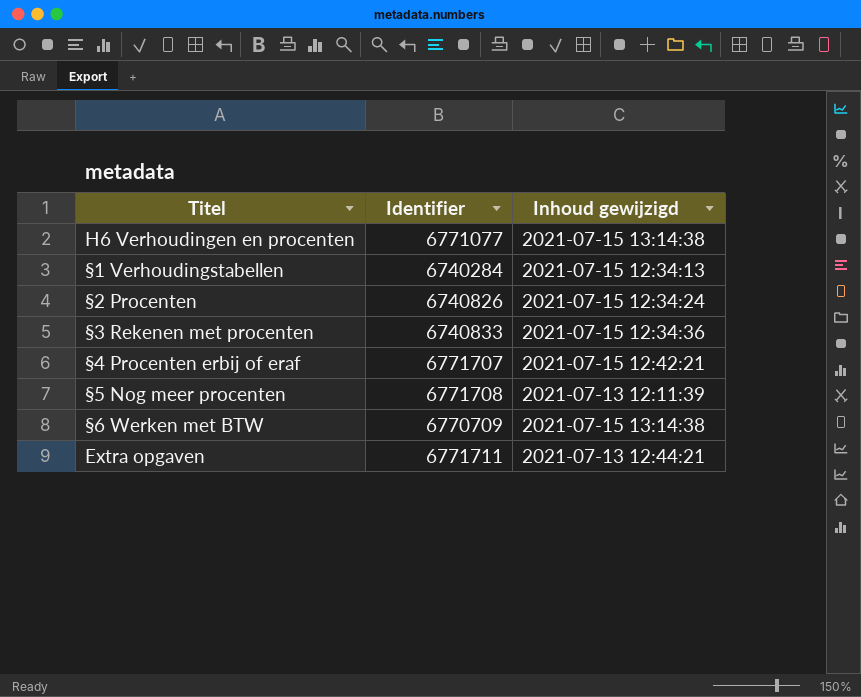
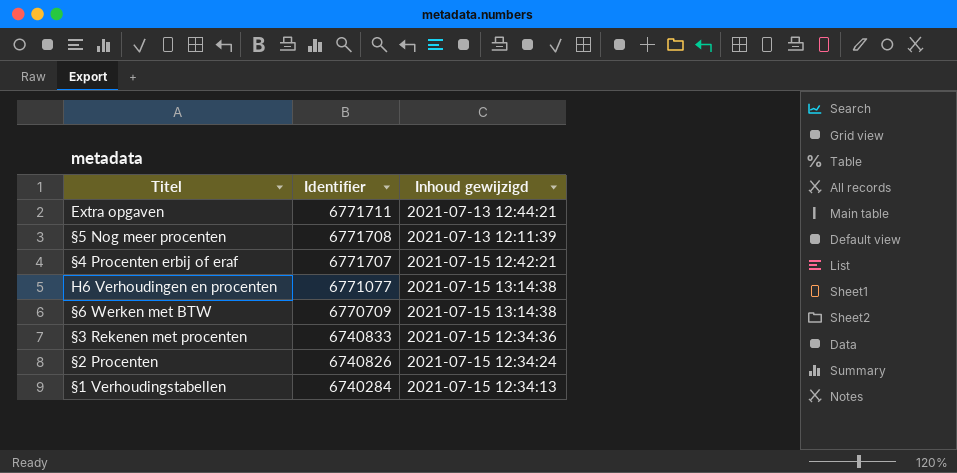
row order: none -> Identifier descending

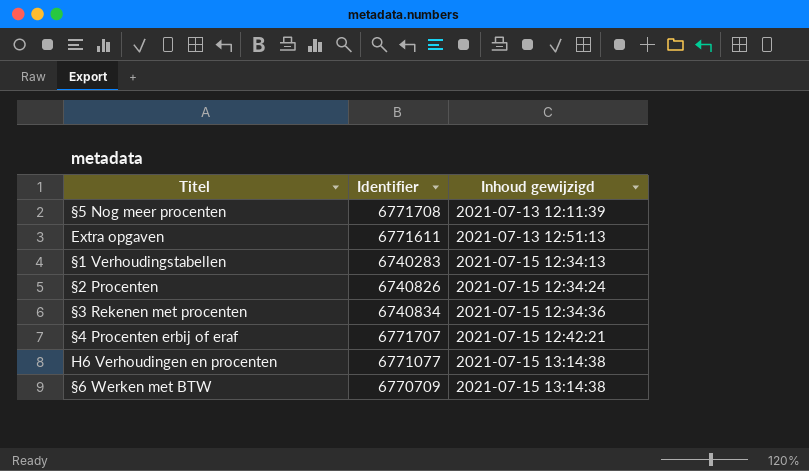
row order: Identifier descending -> Inhoud gewijzigd ascending
Extra opgaven | Identifier: 6771711 -> 6771611
Extra opgaven | Inhoud gewijzigd: 2021-07-13 12:44:21 -> 2021-07-13 12:51:13
§1 Verhoudingstabellen | Identifier: 6740284 -> 6740283
§3 Rekenen met procenten | Identifier: 6740833 -> 6740834

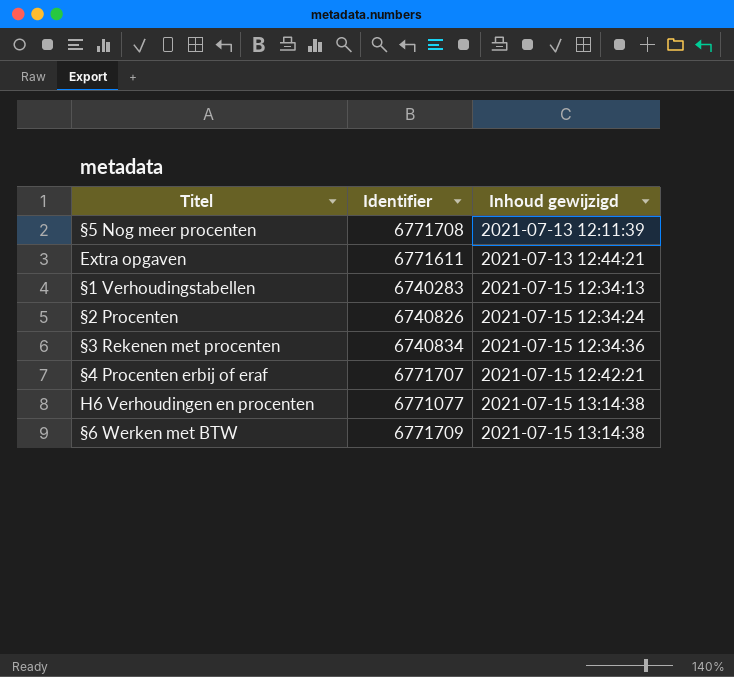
Extra opgaven | Inhoud gewijzigd: 2021-07-13 12:51:13 -> 2021-07-13 12:44:21
§6 Werken met BTW | Identifier: 6770709 -> 6771709

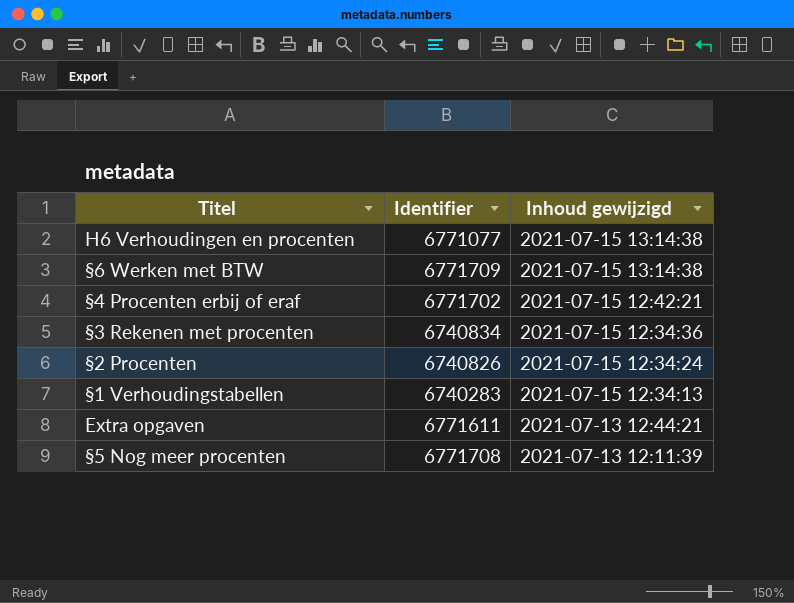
row order: Inhoud gewijzigd ascending -> Inhoud gewijzigd descending
§4 Procenten erbij of eraf | Identifier: 6771707 -> 6771702

